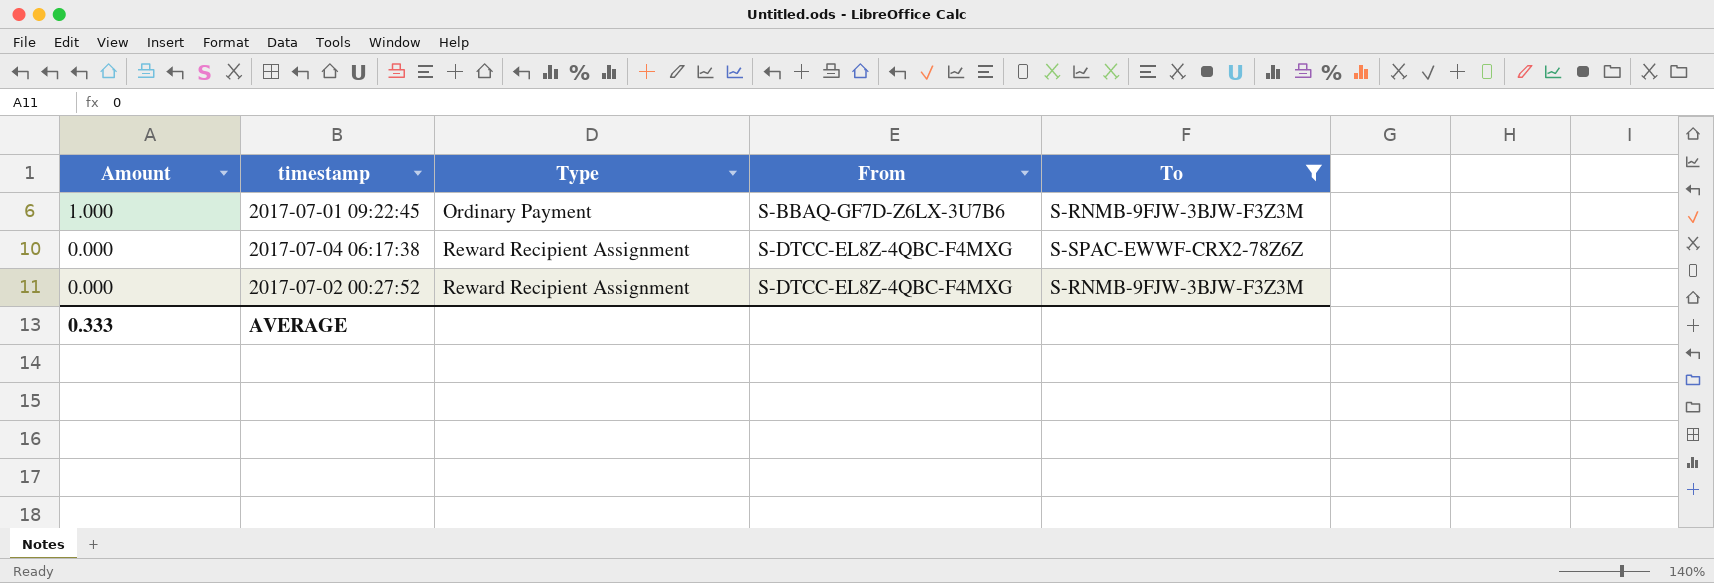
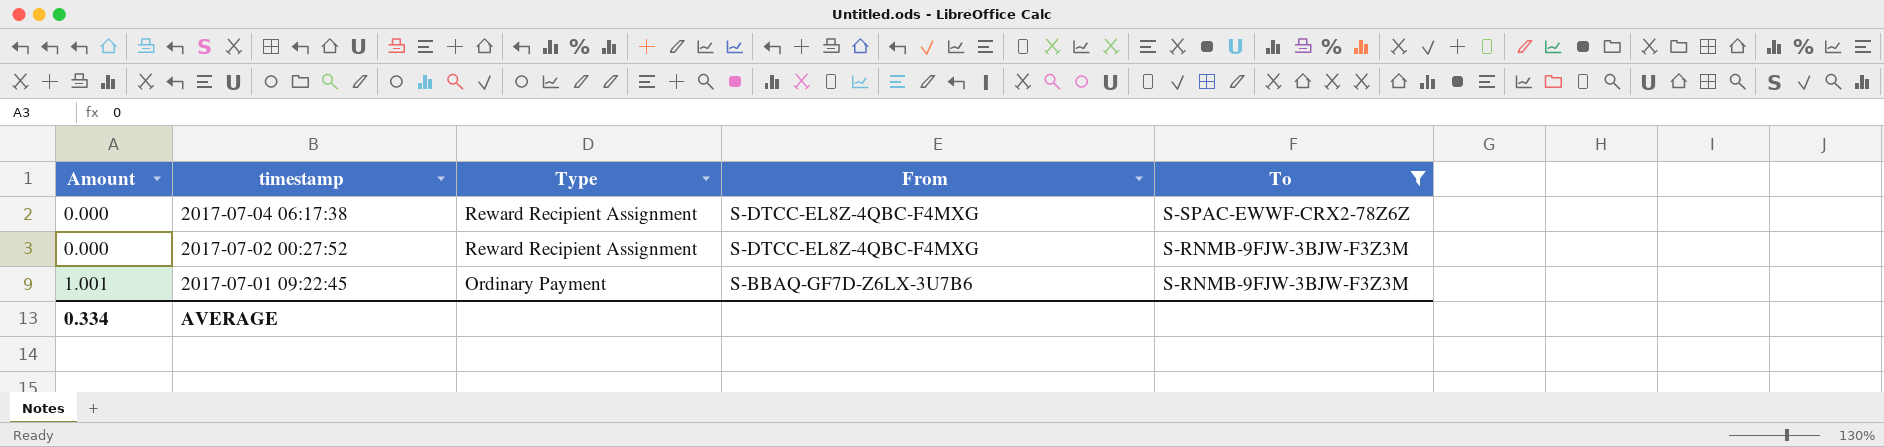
row order: Amount descending -> Amount ascending
2017-07-01 09:22:45 | Amount: 1.000 -> 1.001
AVERAGE | Amount: 0.333 -> 0.334

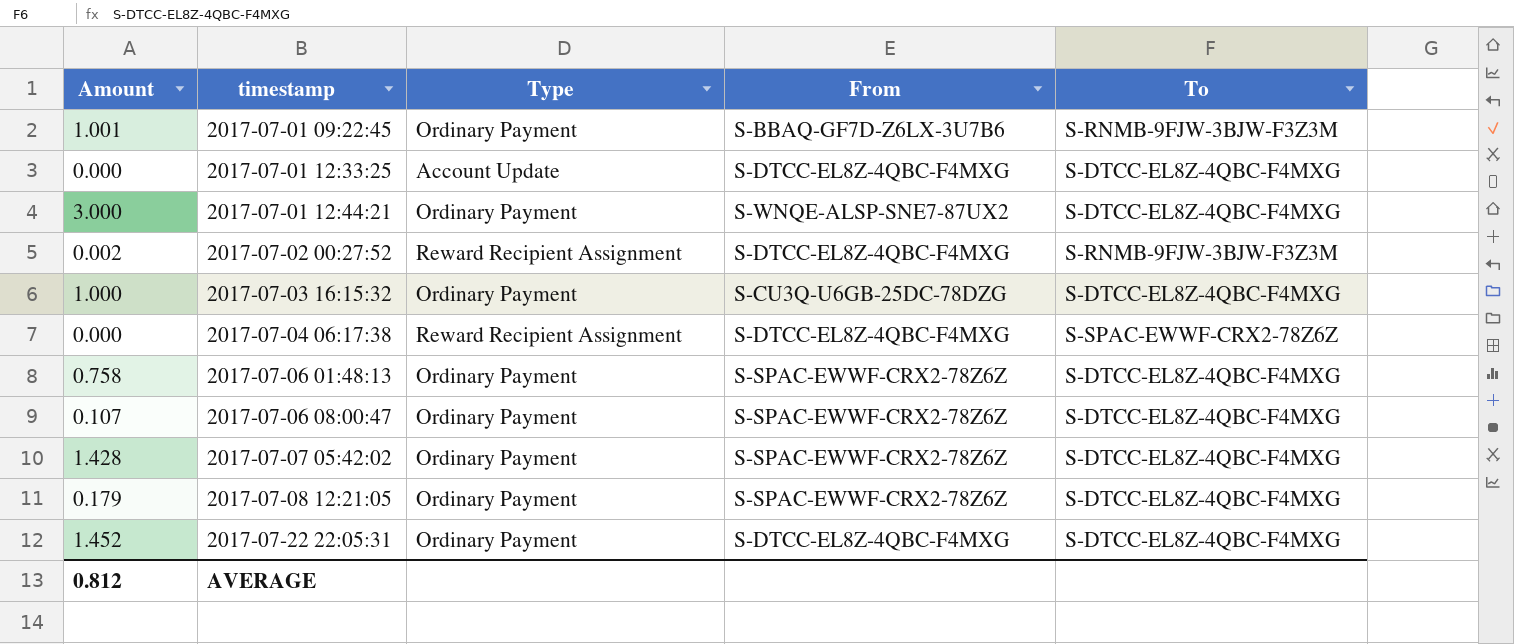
filter: To != S-DTCC-EL8Z-4QBC-F4MXG -> none
row order: Amount ascending -> timestamp ascending
2017-07-02 00:27:52 | Amount: 0.000 -> 0.002
AVERAGE | Amount: 0.334 -> 0.812

